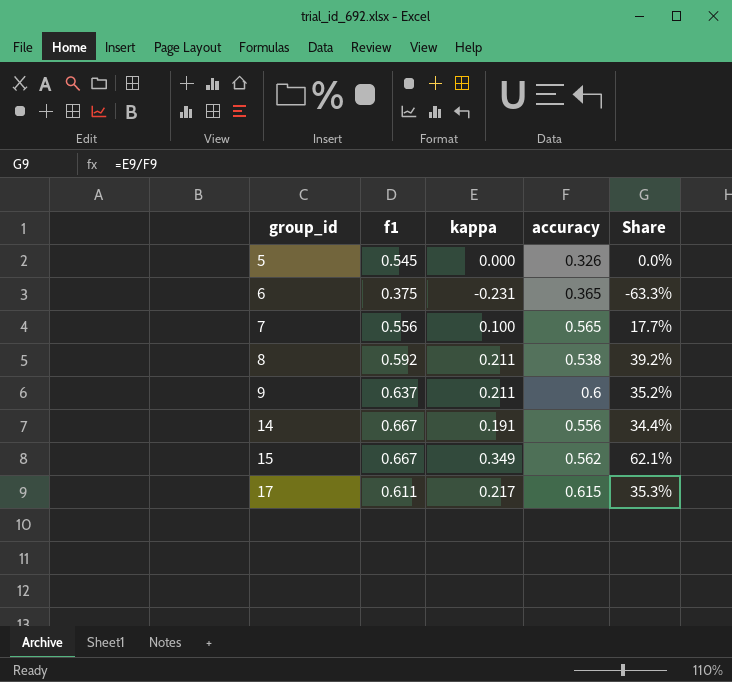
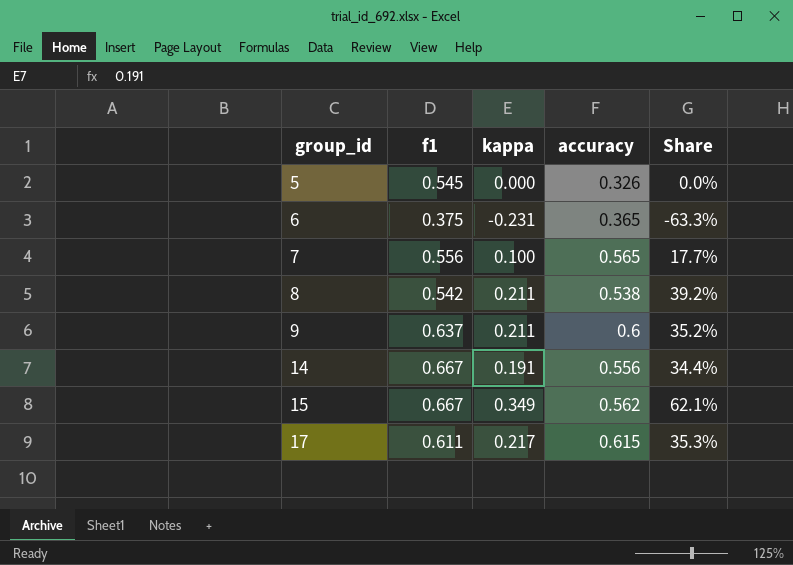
8 | f1: 0.592 -> 0.542

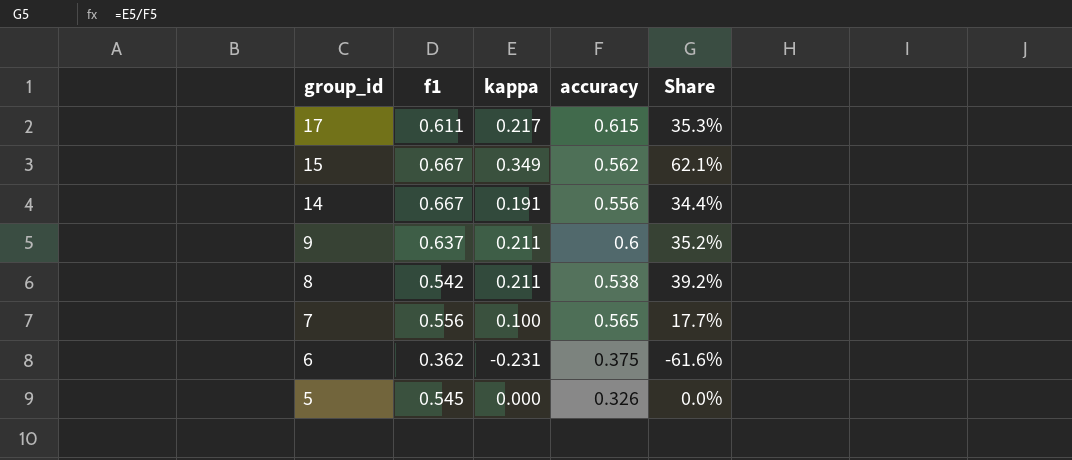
row order: group_id ascending -> group_id descending
6 | f1: 0.375 -> 0.362
6 | accuracy: 0.365 -> 0.375
6 | Share: -63.3% -> -61.6%

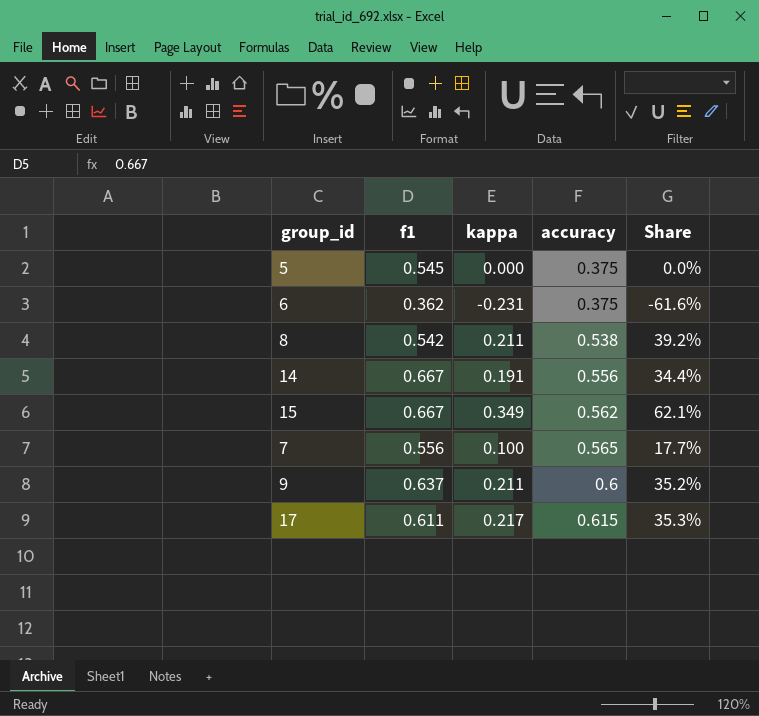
row order: group_id descending -> accuracy ascending
5 | accuracy: 0.326 -> 0.375

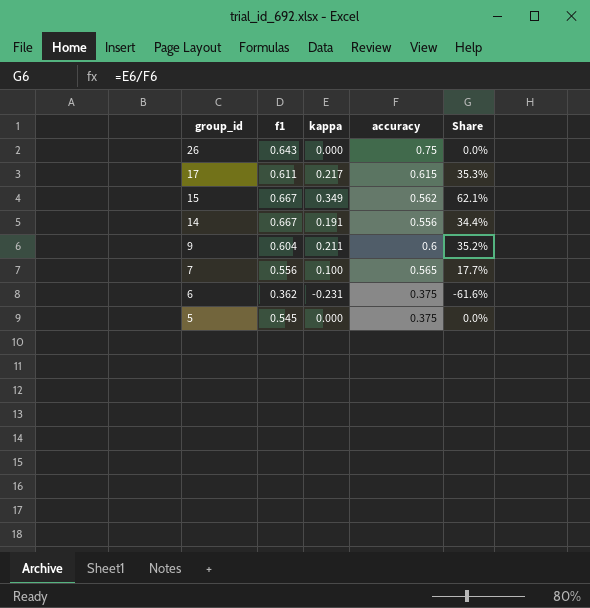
row order: accuracy ascending -> group_id descending
row 8: 0.542 | 0.211 | 0.538 | 39.2% -> none
row 26: none -> 0.643 | 0.000 | 0.75 | 0.0%
9 | f1: 0.637 -> 0.604

